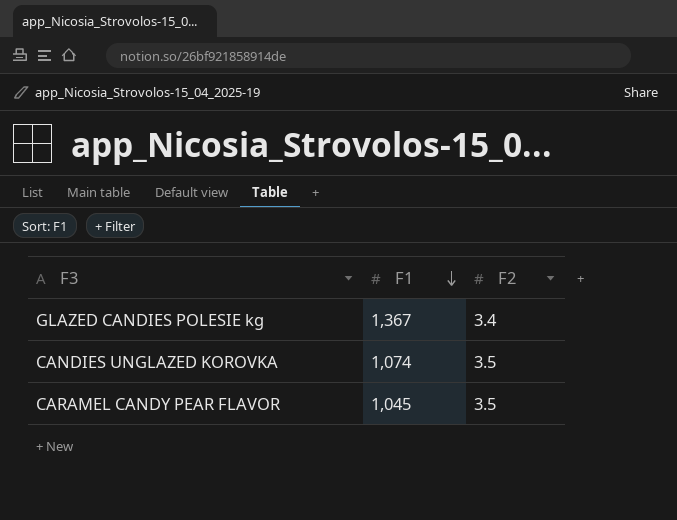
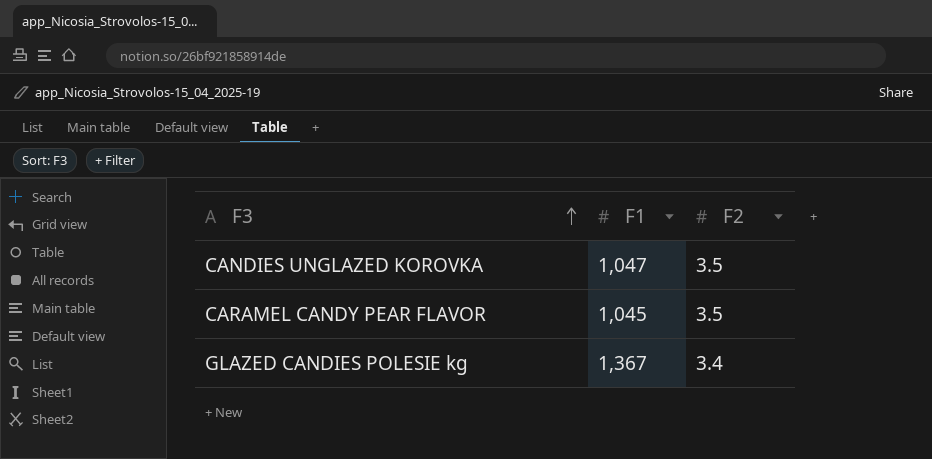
row order: F1 descending -> F3 ascending
CANDIES UNGLAZED KOROVKA | F1: 1,074 -> 1,047

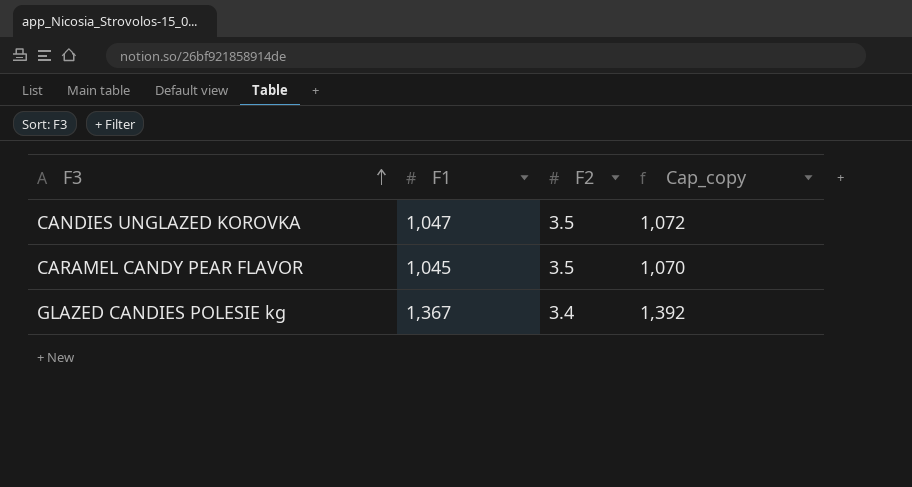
column Cap_copy | formula: none -> [F1] + 25

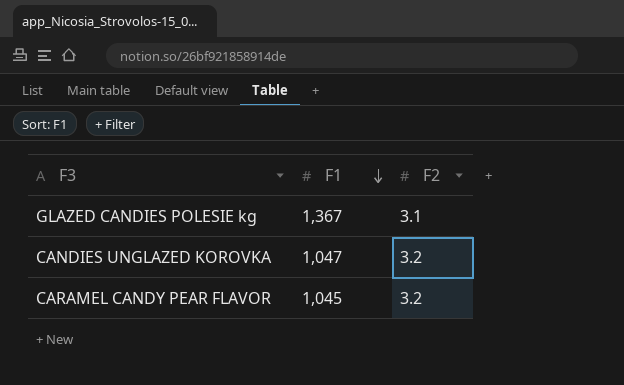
row order: F3 ascending -> F1 descending
column Cap_copy | formula: [F1] + 25 -> none
GLAZED CANDIES POLESIE kg | F2: 3.4 -> 3.1
CANDIES UNGLAZED KOROVKA | F2: 3.5 -> 3.2
CARAMEL CANDY PEAR FLAVOR | F2: 3.5 -> 3.2

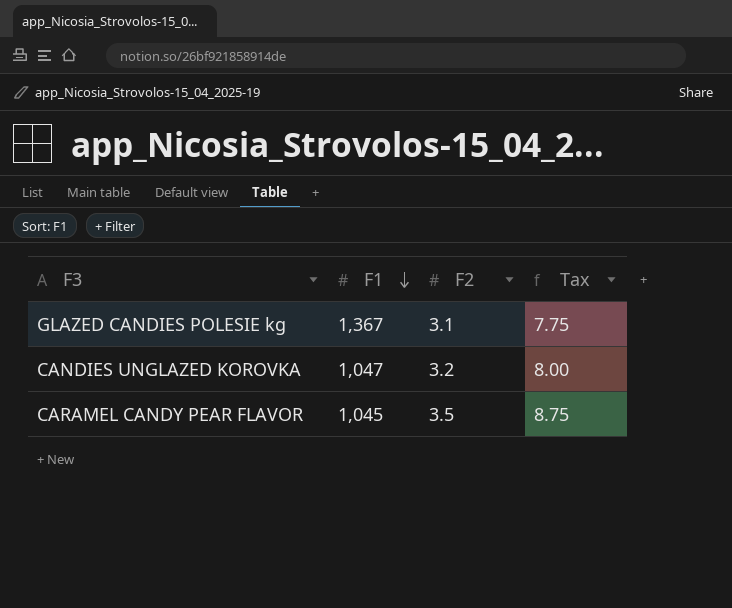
column Tax | formula: none -> [F2] * 2.5
CARAMEL CANDY PEAR FLAVOR | F2: 3.2 -> 3.5

